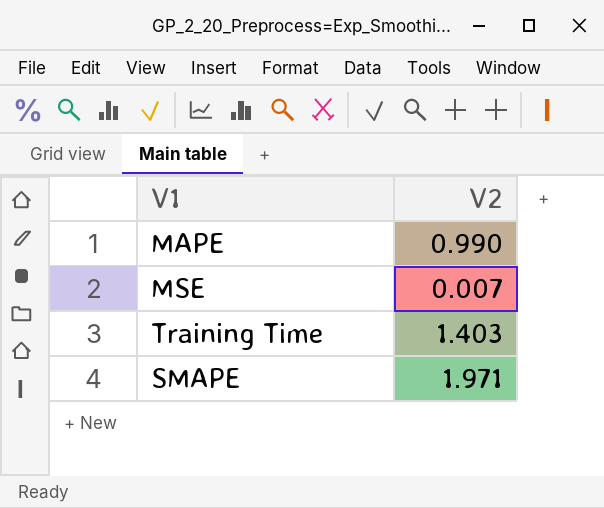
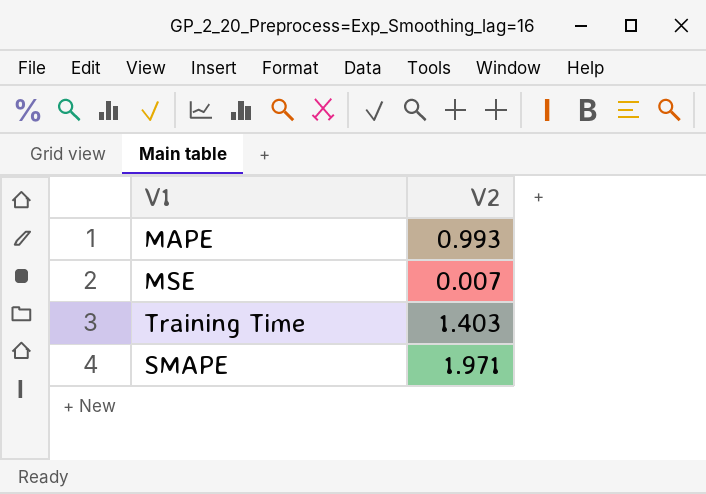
MAPE | V2: 0.990 -> 0.993

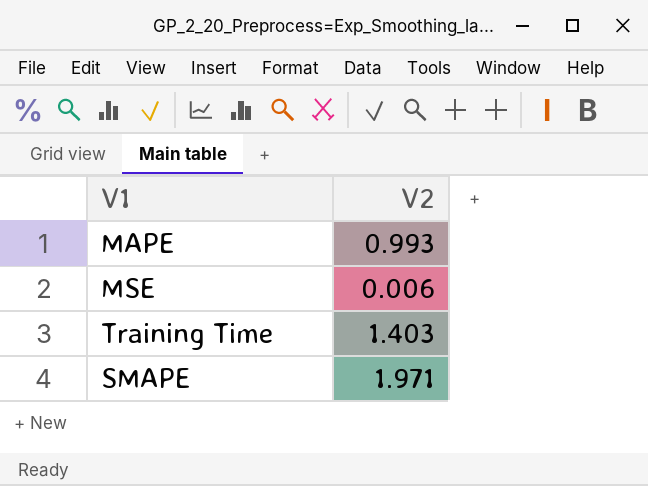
MSE | V2: 0.007 -> 0.006

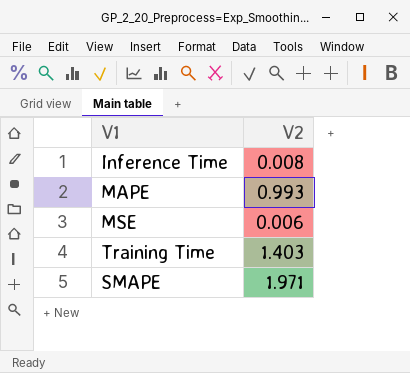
row Inference Time: none -> 0.008

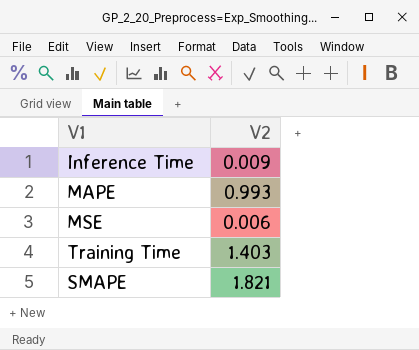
Inference Time | V2: 0.008 -> 0.009
SMAPE | V2: 1.971 -> 1.821

